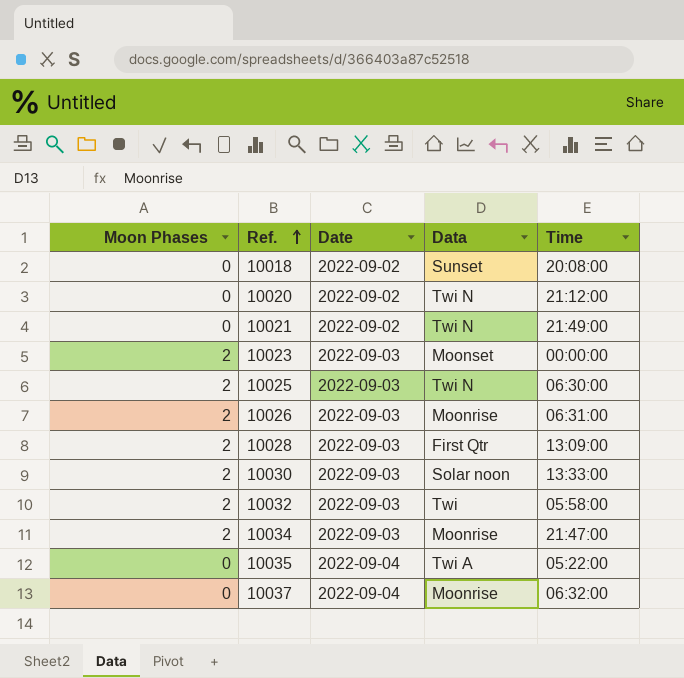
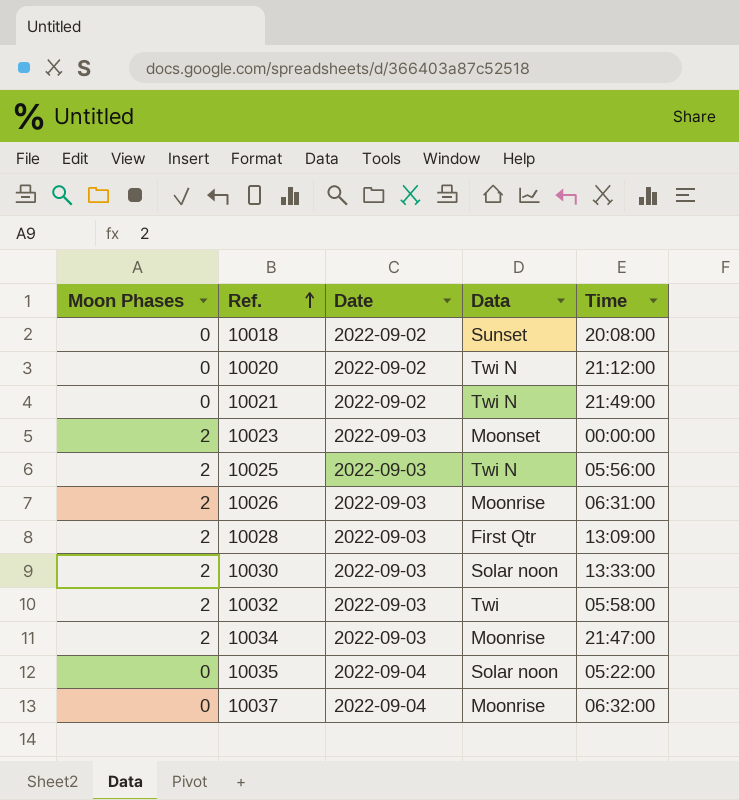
10025 | Time: 06:30:00 -> 05:56:00
10035 | Data: Twi A -> Solar noon

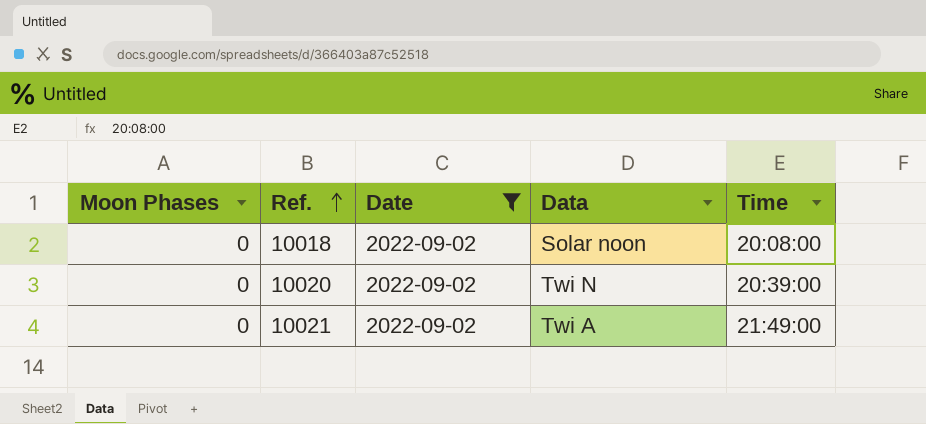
filter: none -> Date = 2022-09-02
10018 | Data: Sunset -> Solar noon
10020 | Time: 21:12:00 -> 20:39:00
10021 | Data: Twi N -> Twi A

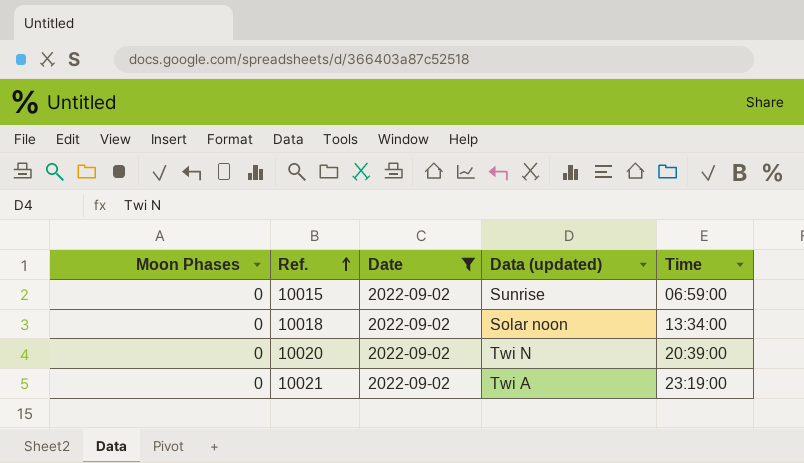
column name: Data -> Data (updated)
row 10015: none -> 0 | 2022-09-02 | Sunrise | 06:59:00
10018 | Time: 20:08:00 -> 13:34:00
10021 | Time: 21:49:00 -> 23:19:00

